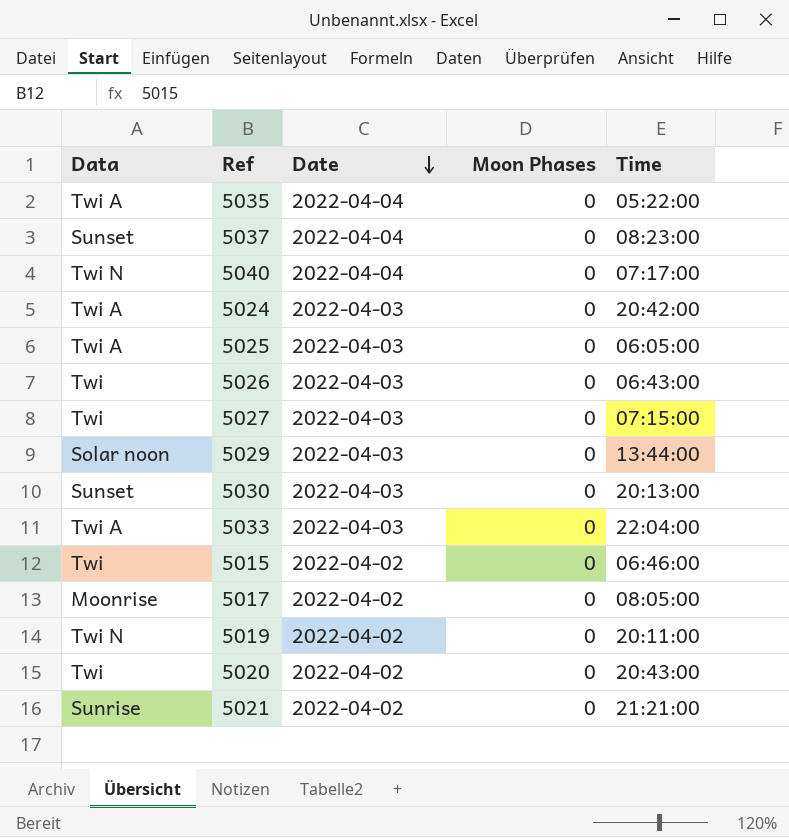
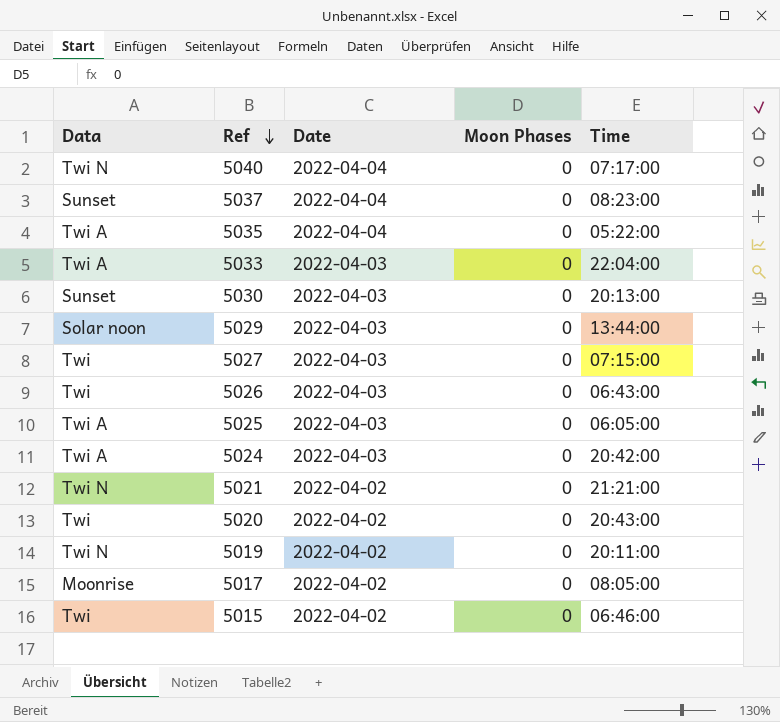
row order: Date descending -> Ref descending
5021 | Data: Sunrise -> Twi N

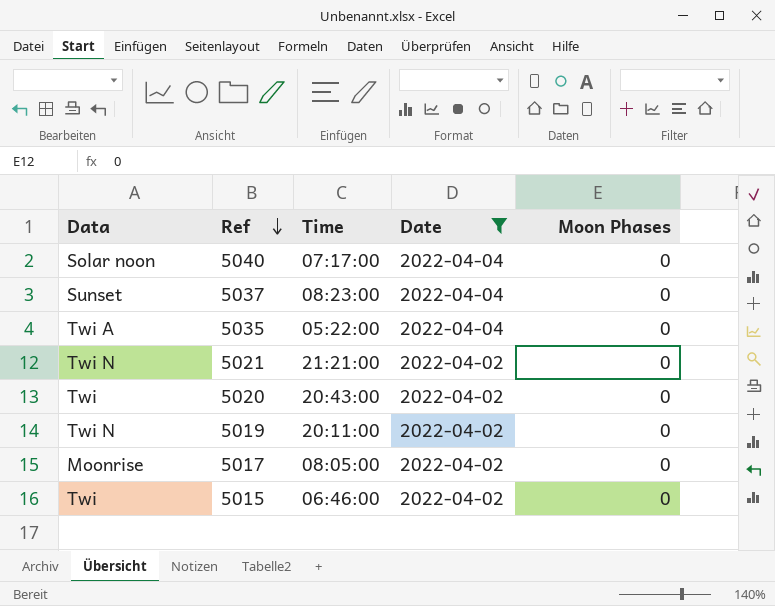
filter: none -> Date != 2022-04-03
column Time | position: 5 -> 3
5040 | Data: Twi N -> Solar noon

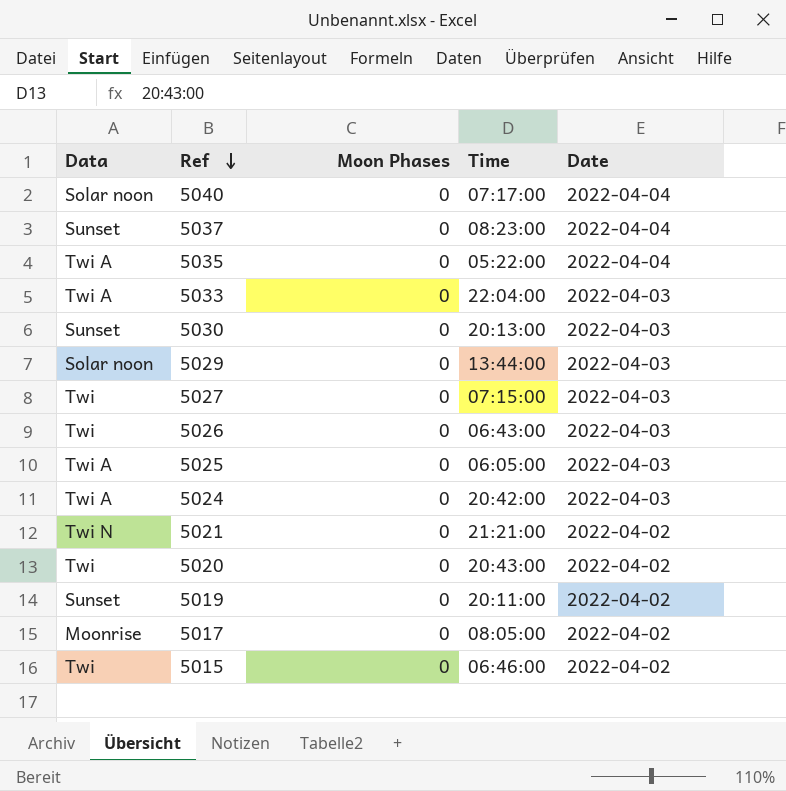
filter: Date != 2022-04-03 -> none
column Moon Phases | position: 5 -> 3
5019 | Data: Twi N -> Sunset

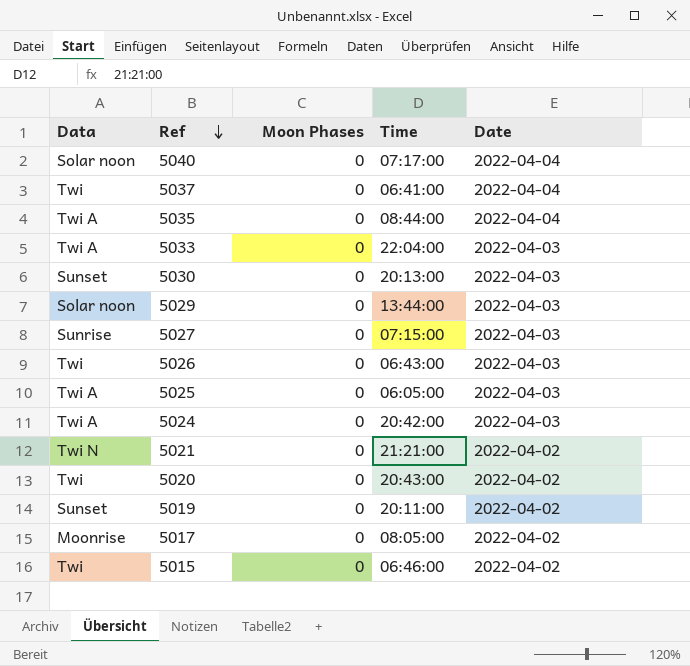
5037 | Data: Sunset -> Twi
5037 | Time: 08:23:00 -> 06:41:00
5035 | Time: 05:22:00 -> 08:44:00
5027 | Data: Twi -> Sunrise

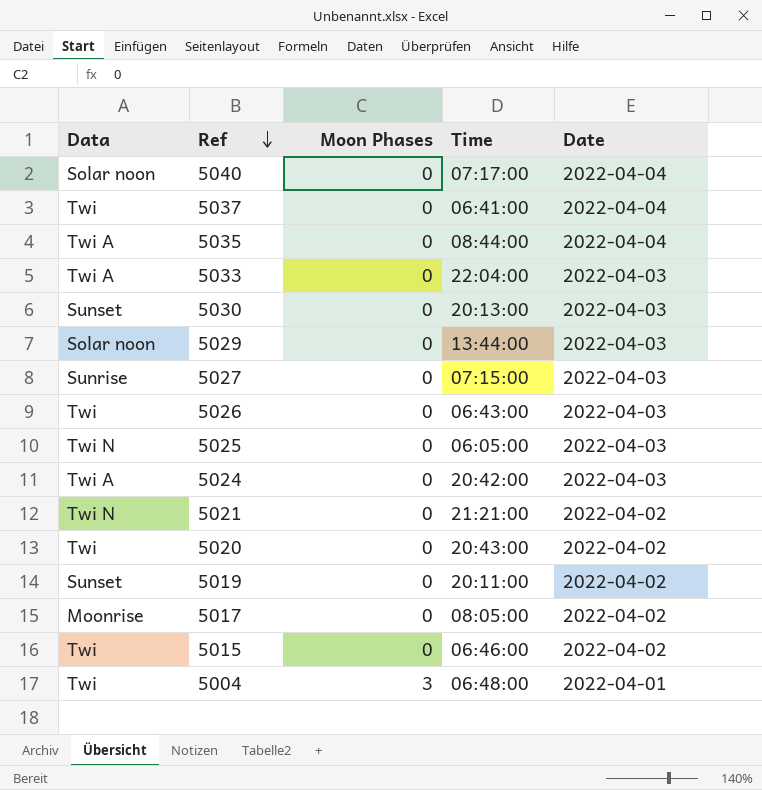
5025 | Data: Twi A -> Twi N
row 5004: none -> Twi | 3 | 06:48:00 | 2022-04-01

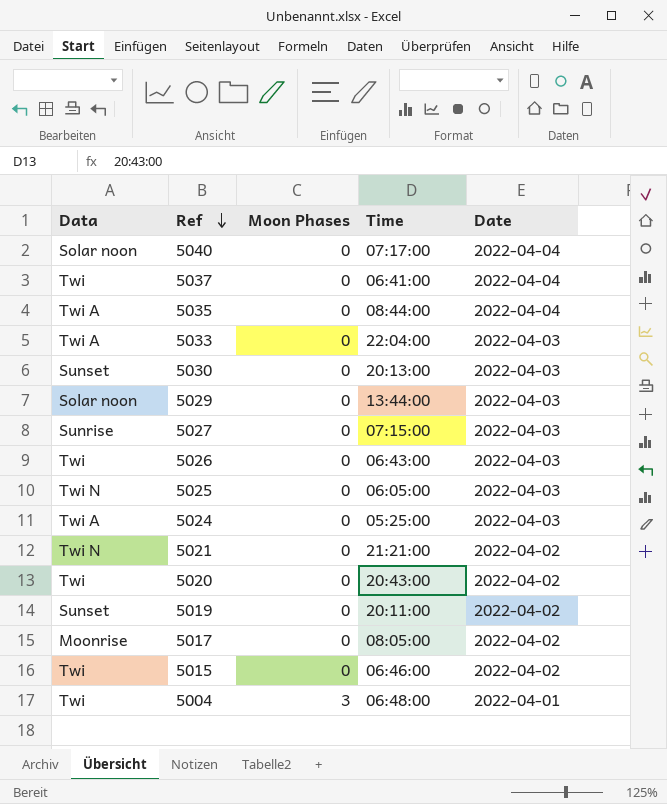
5024 | Time: 20:42:00 -> 05:25:00

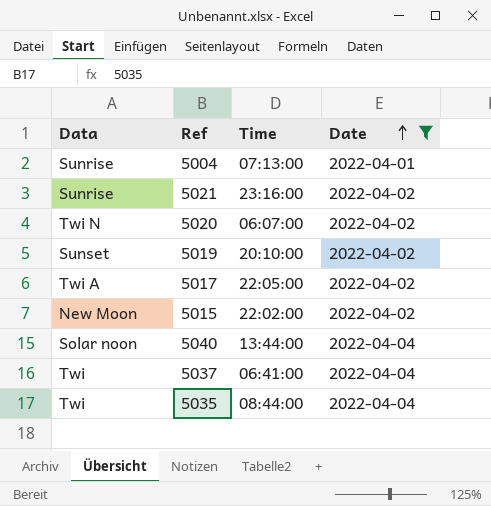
filter: none -> Date != 2022-04-03
row order: Ref descending -> Date ascending
column Moon Phases | position: 3 -> none
5004 | Data: Twi -> Sunrise
5004 | Time: 06:48:00 -> 07:13:00
5021 | Data: Twi N -> Sunrise
5021 | Time: 21:21:00 -> 23:16:00
5020 | Data: Twi -> Twi N
5020 | Time: 20:43:00 -> 06:07:00
5019 | Time: 20:11:00 -> 20:10:00
5017 | Data: Moonrise -> Twi A
5017 | Time: 08:05:00 -> 22:05:00
5015 | Data: Twi -> New Moon
5015 | Time: 06:46:00 -> 22:02:00
5040 | Time: 07:17:00 -> 13:44:00
5035 | Data: Twi A -> Twi

